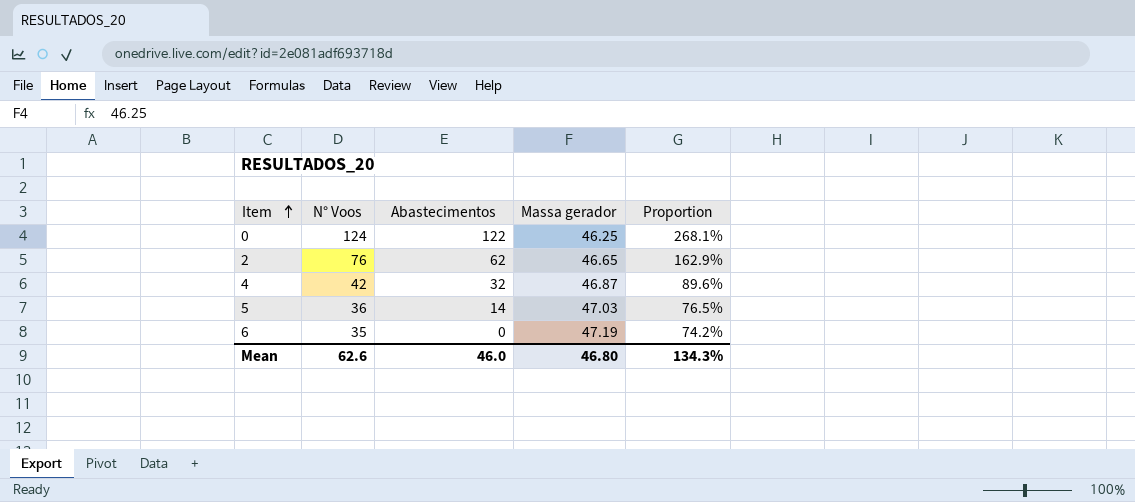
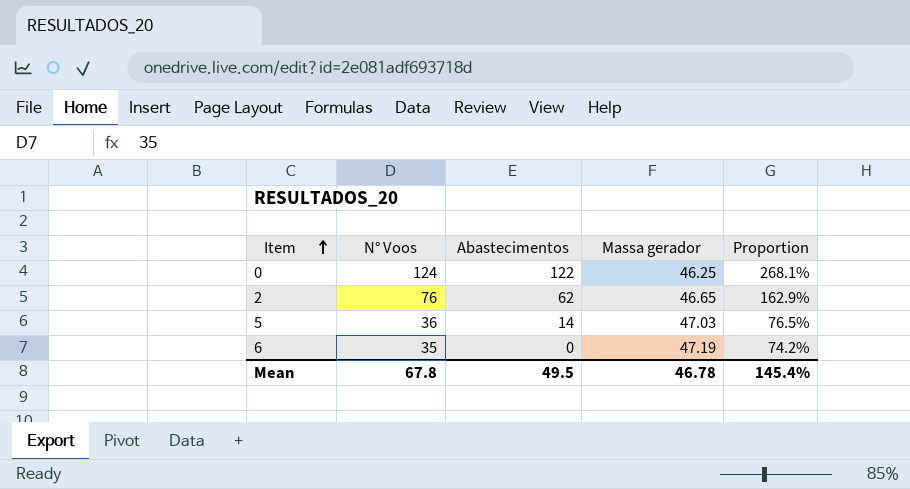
row 4: 42 | 32 | 46.87 | 89.6% -> none
Mean | N° Voos: 62.6 -> 67.8
Mean | Abastecimentos: 46.0 -> 49.5
Mean | Massa gerador: 46.80 -> 46.78
Mean | Proportion: 134.3% -> 145.4%

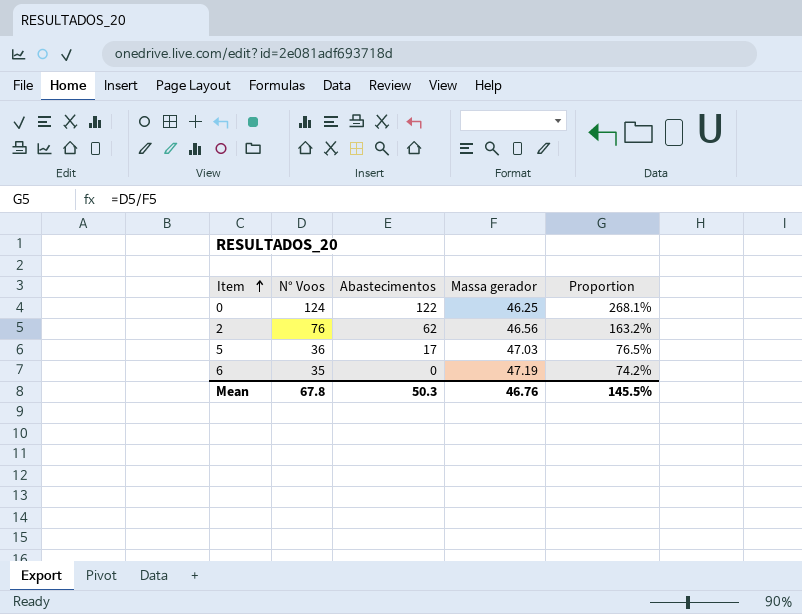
2 | Massa gerador: 46.65 -> 46.56
2 | Proportion: 162.9% -> 163.2%
5 | Abastecimentos: 14 -> 17
Mean | Abastecimentos: 49.5 -> 50.3
Mean | Massa gerador: 46.78 -> 46.76
Mean | Proportion: 145.4% -> 145.5%

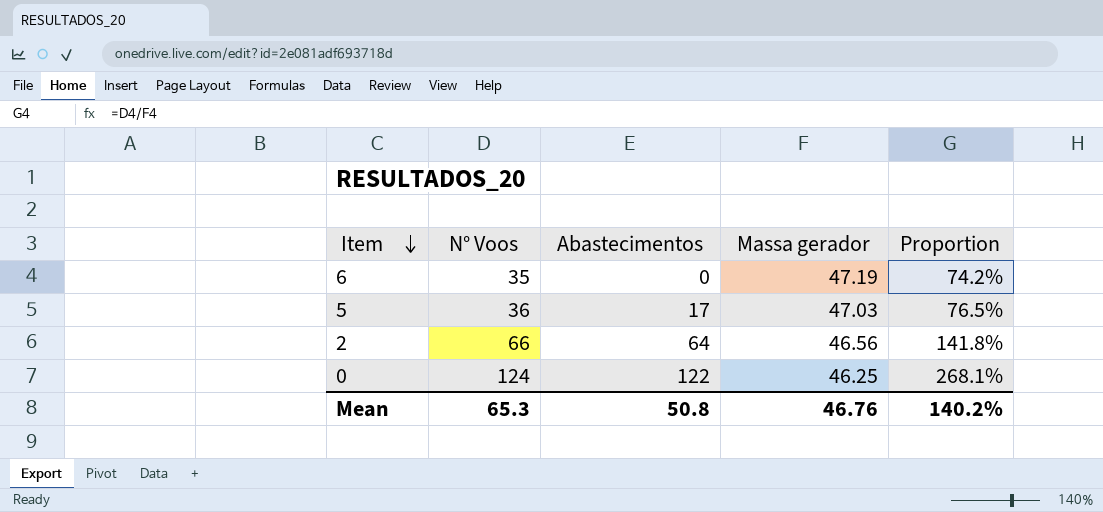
row order: Item ascending -> Item descending
2 | N° Voos: 76 -> 66
2 | Abastecimentos: 62 -> 64
2 | Proportion: 163.2% -> 141.8%
Mean | N° Voos: 67.8 -> 65.3
Mean | Abastecimentos: 50.3 -> 50.8
Mean | Proportion: 145.5% -> 140.2%

